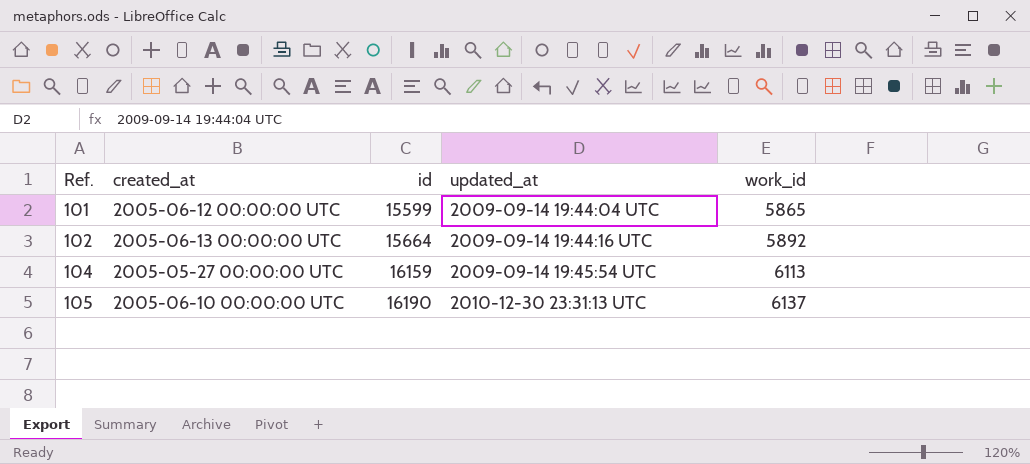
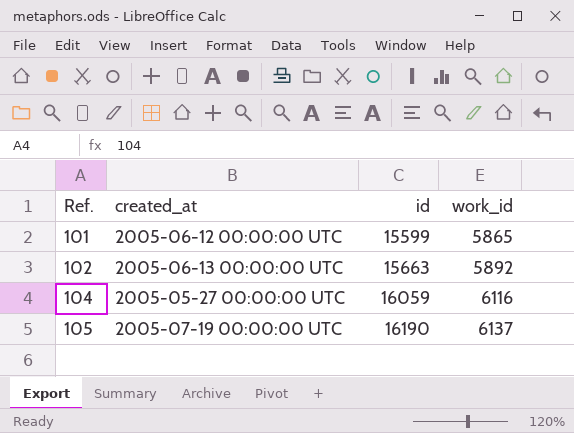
column updated_at | position: 4 -> none
102 | id: 15664 -> 15663
104 | id: 16159 -> 16059
104 | work_id: 6113 -> 6116
105 | created_at: 2005-06-10 00:00:00 UTC -> 2005-07-19 00:00:00 UTC

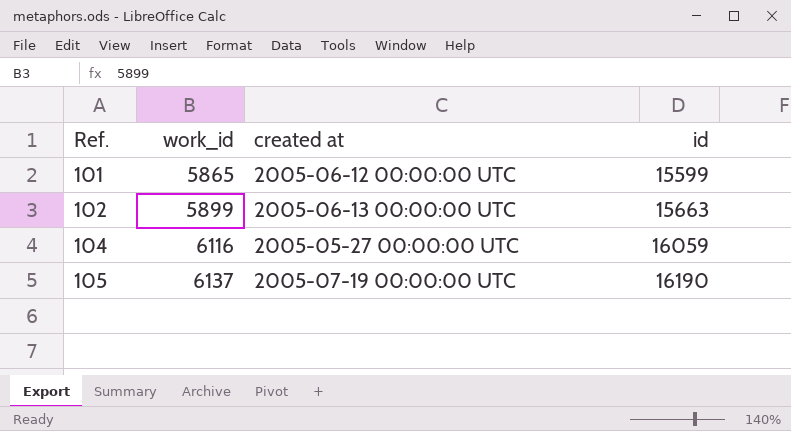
column work_id | position: 4 -> 2
column name: created_at -> created at
102 | work_id: 5892 -> 5899

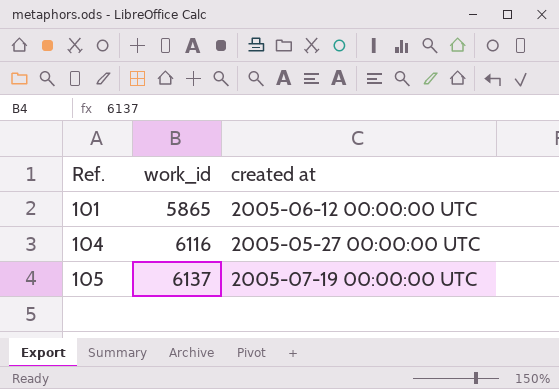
column id | position: 4 -> none
row 102: 5899 | 2005-06-13 00:00:00 UTC | 15663 -> none

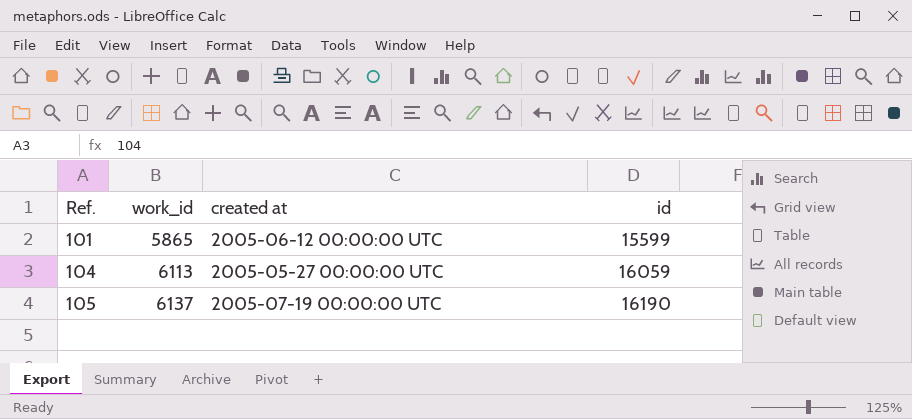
column id | position: none -> 4
104 | work_id: 6116 -> 6113

